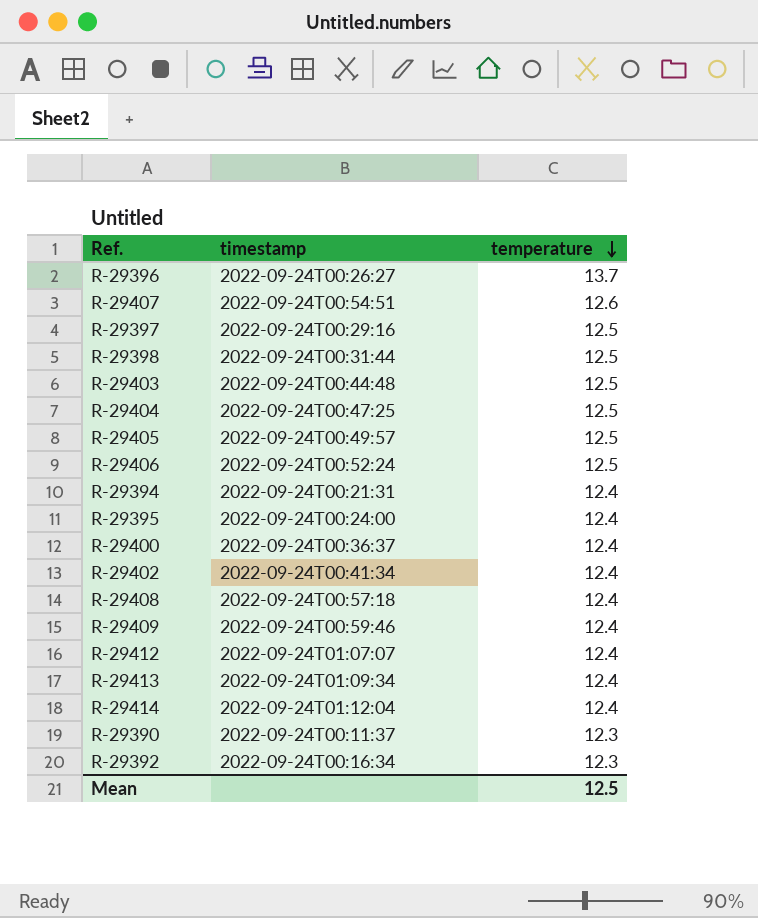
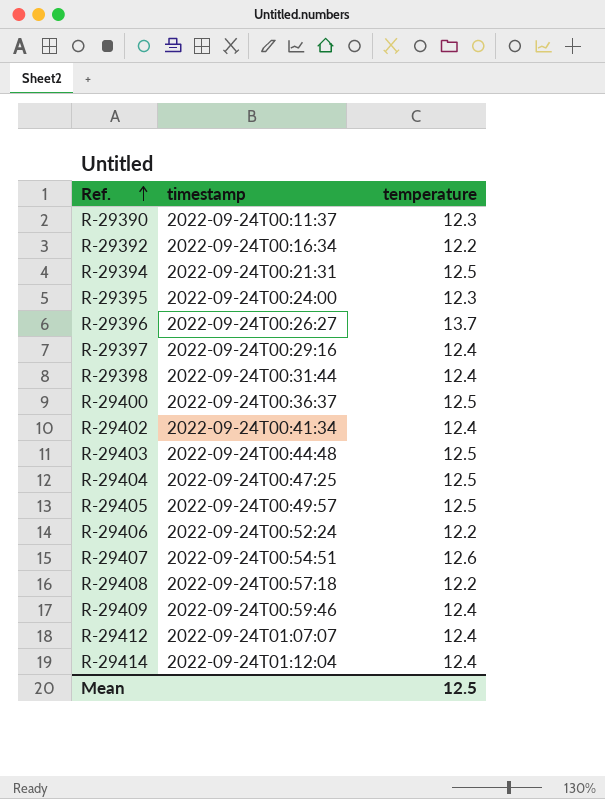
row order: temperature descending -> Ref. ascending
row R-29413: 2022-09-24T01:09:34 | 12.4 -> none
R-29392 | temperature: 12.3 -> 12.2
R-29394 | temperature: 12.4 -> 12.5
R-29395 | temperature: 12.4 -> 12.3
R-29397 | temperature: 12.5 -> 12.4
R-29398 | temperature: 12.5 -> 12.4
R-29400 | temperature: 12.4 -> 12.5
R-29406 | temperature: 12.5 -> 12.2
R-29408 | temperature: 12.4 -> 12.2

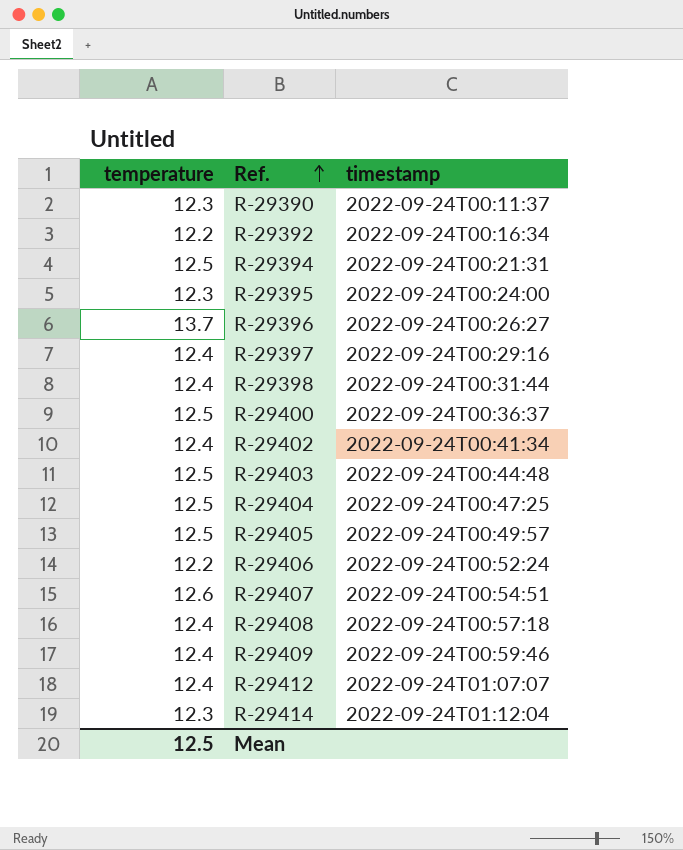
column temperature | position: 3 -> 1
R-29408 | temperature: 12.2 -> 12.4
R-29414 | temperature: 12.4 -> 12.3

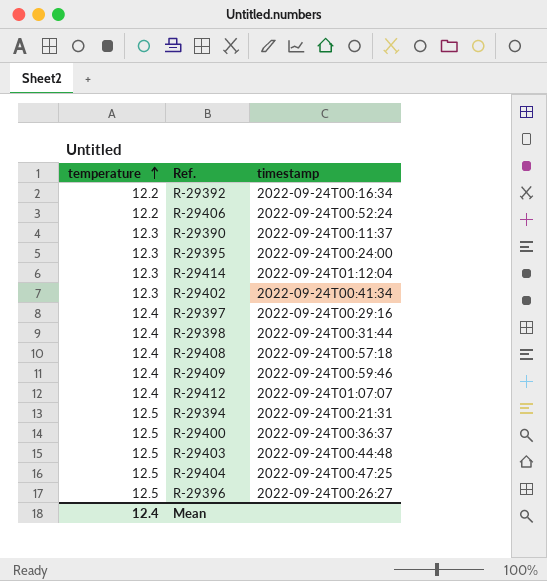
row order: Ref. ascending -> temperature ascending
row R-29405: 12.5 | 2022-09-24T00:49:57 -> none
row R-29407: 12.6 | 2022-09-24T00:54:51 -> none
R-29402 | temperature: 12.4 -> 12.3
R-29396 | temperature: 13.7 -> 12.5
Mean | temperature: 12.5 -> 12.4

